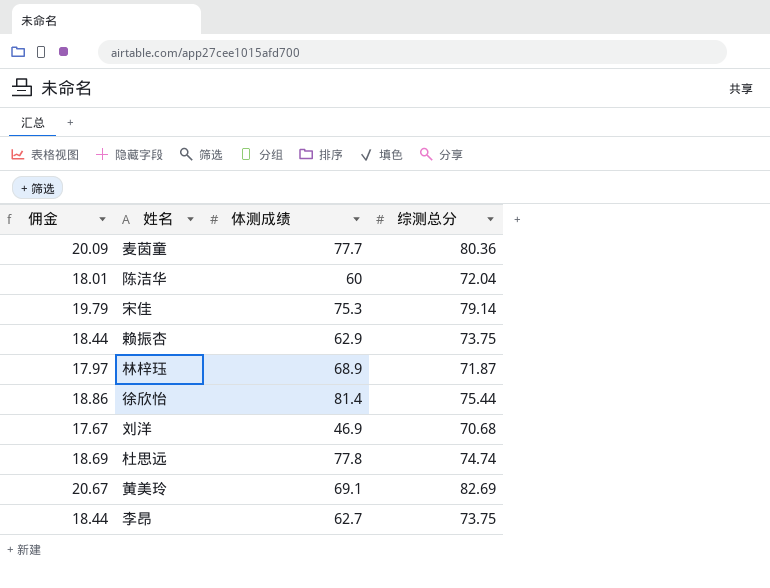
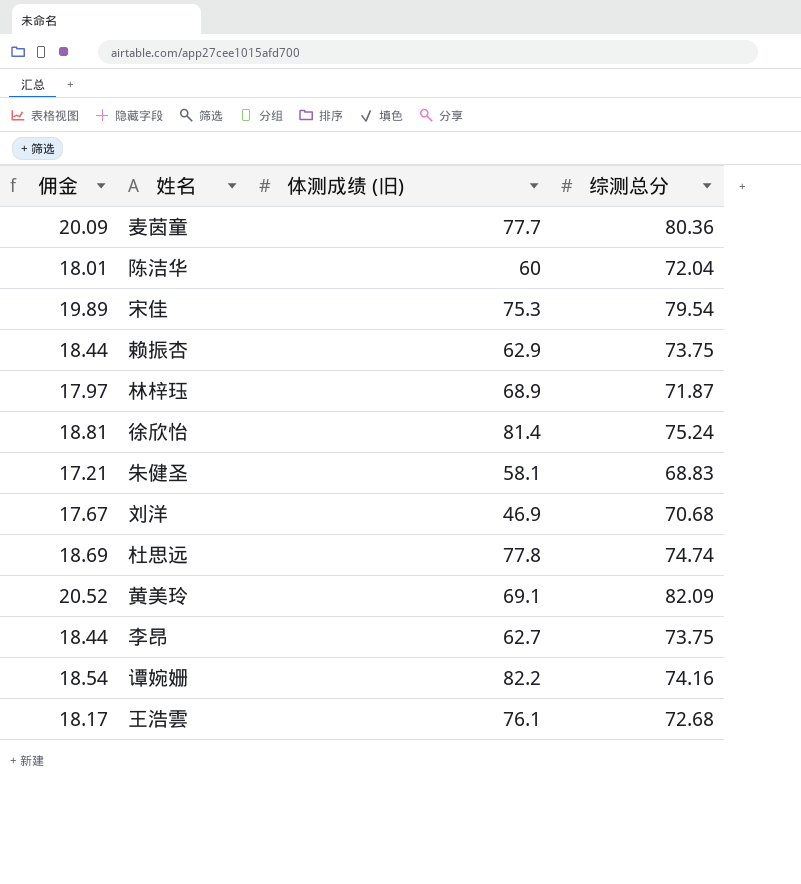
column name: 体测成绩 -> 体测成绩 (旧)
宋佳 | 佣金: 19.79 -> 19.89
宋佳 | 综测总分: 79.14 -> 79.54
徐欣怡 | 佣金: 18.86 -> 18.81
徐欣怡 | 综测总分: 75.44 -> 75.24
row 朱健圣: none -> 17.21 | 58.1 | 68.83
黄美玲 | 佣金: 20.67 -> 20.52
黄美玲 | 综测总分: 82.69 -> 82.09
row 谭婉姗: none -> 18.54 | 82.2 | 74.16
row 王浩雲: none -> 18.17 | 76.1 | 72.68

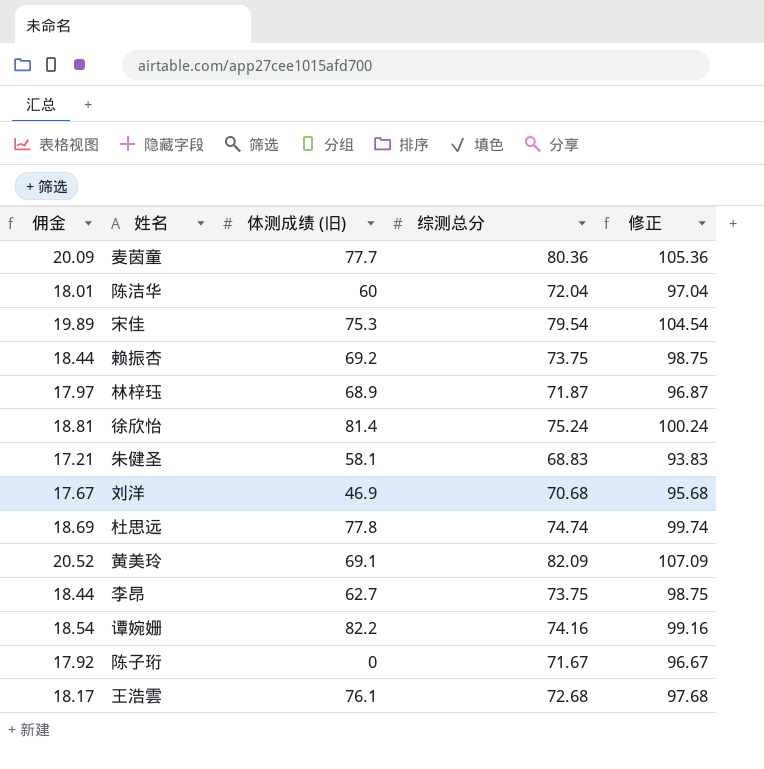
column 修正 | formula: none -> [综测总分] + 25
赖振杏 | 体测成绩 (旧): 62.9 -> 69.2
row 陈子珩: none -> 17.92 | 0 | 71.67 | 96.67

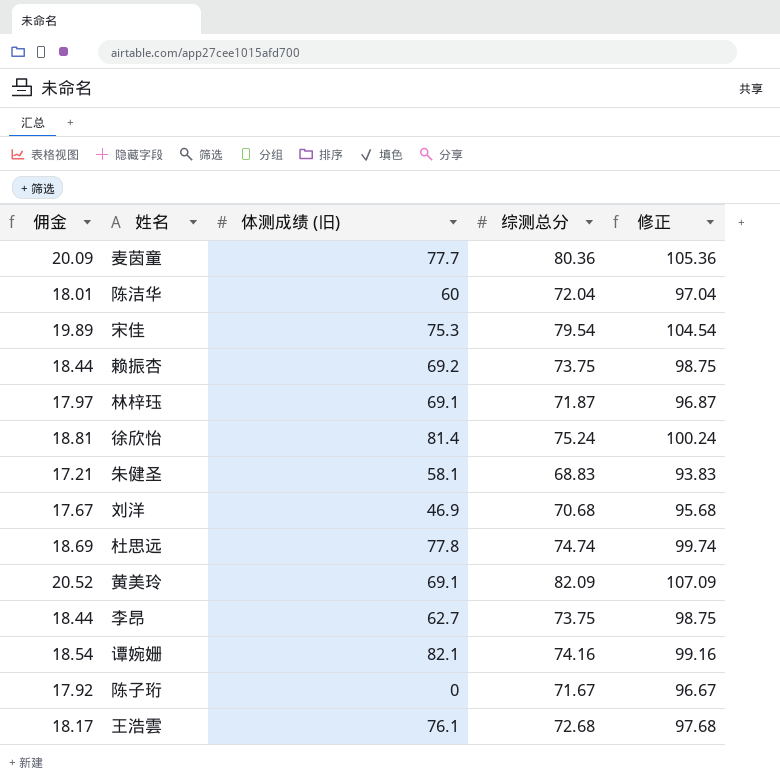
林梓珏 | 体测成绩 (旧): 68.9 -> 69.1
谭婉姗 | 体测成绩 (旧): 82.2 -> 82.1

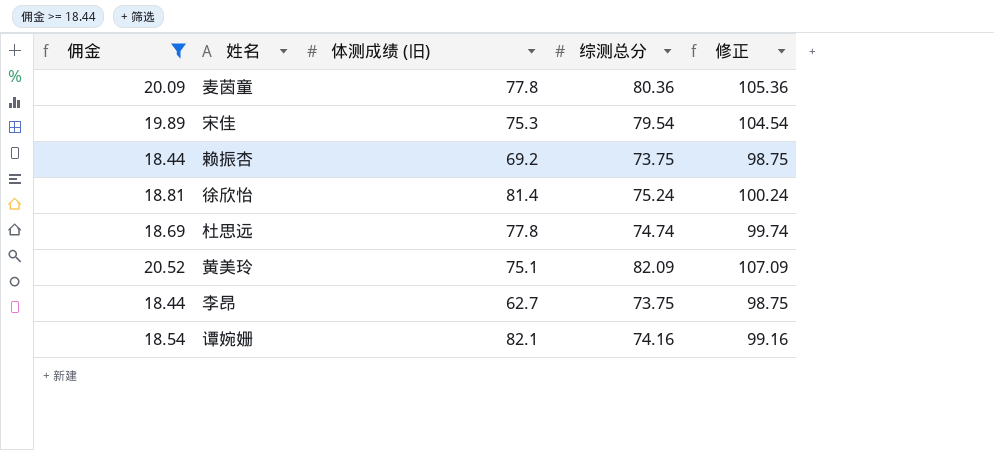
filter: none -> 佣金 >= 18.44
麦茵童 | 体测成绩 (旧): 77.7 -> 77.8
黄美玲 | 体测成绩 (旧): 69.1 -> 75.1

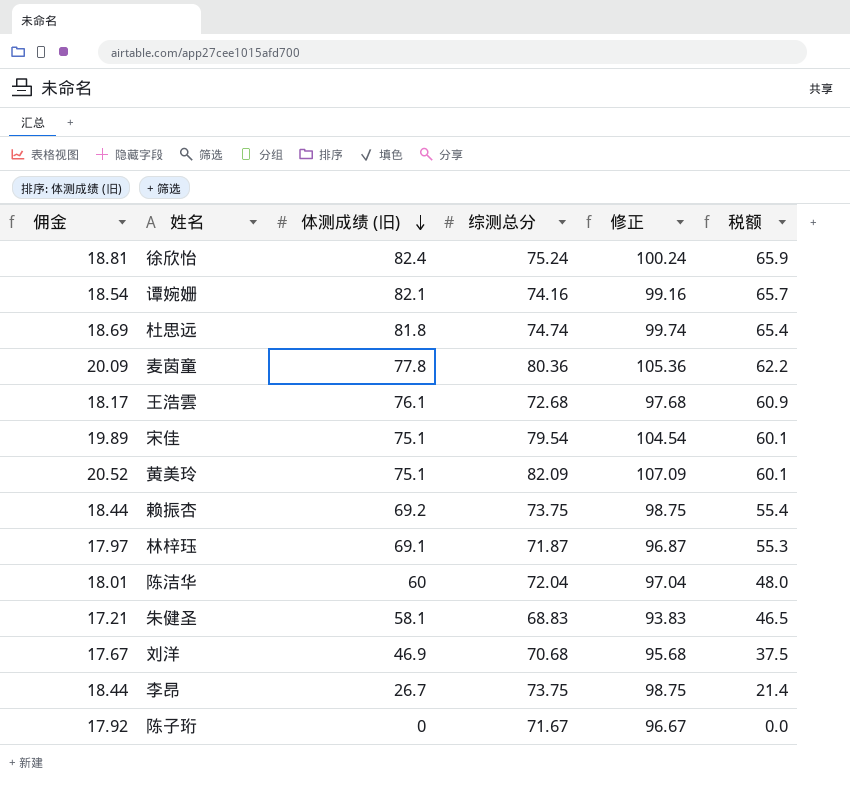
filter: 佣金 >= 18.44 -> none
row order: none -> 体测成绩 (旧) descending
column 税额 | formula: none -> [体测成绩 (旧)] * 0.8
徐欣怡 | 体测成绩 (旧): 81.4 -> 82.4
杜思远 | 体测成绩 (旧): 77.8 -> 81.8
宋佳 | 体测成绩 (旧): 75.3 -> 75.1
李昂 | 体测成绩 (旧): 62.7 -> 26.7

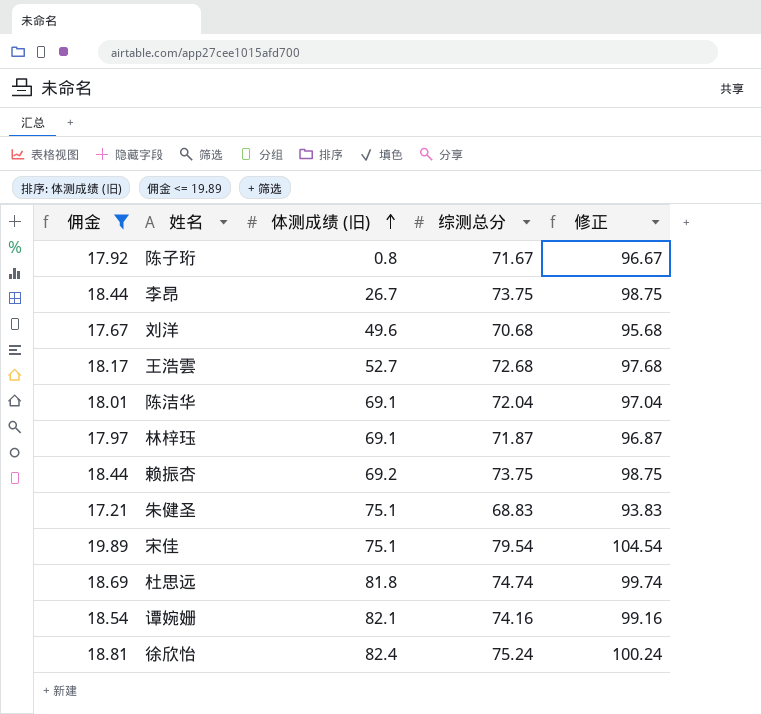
filter: none -> 佣金 <= 19.89
row order: 体测成绩 (旧) descending -> 体测成绩 (旧) ascending
column 税额 | formula: [体测成绩 (旧)] * 0.8 -> none
陈子珩 | 体测成绩 (旧): 0 -> 0.8
刘洋 | 体测成绩 (旧): 46.9 -> 49.6
王浩雲 | 体测成绩 (旧): 76.1 -> 52.7
陈洁华 | 体测成绩 (旧): 60 -> 69.1
朱健圣 | 体测成绩 (旧): 58.1 -> 75.1

